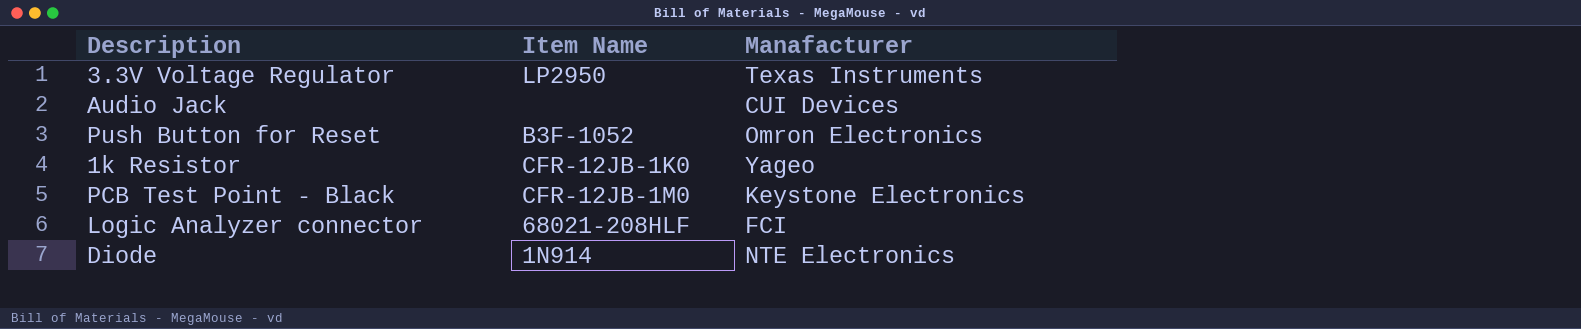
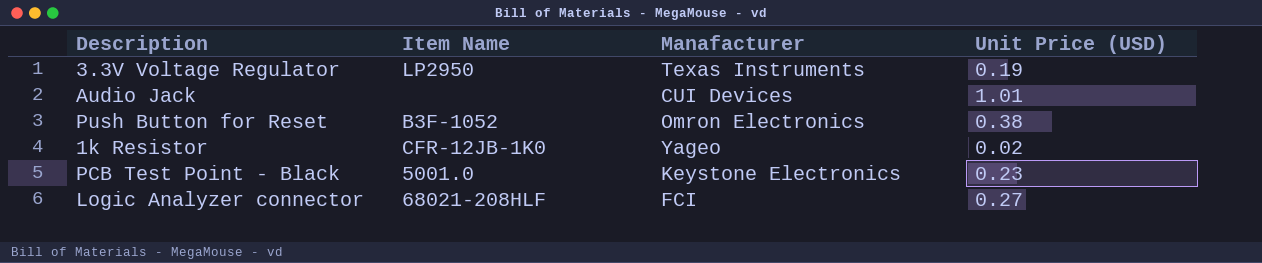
column Unit Price (USD) | position: none -> 4
row Diode: 1N914 | NTE Electronics -> none
PCB Test Point - Black | Item Name: CFR-12JB-1M0 -> 5001.0

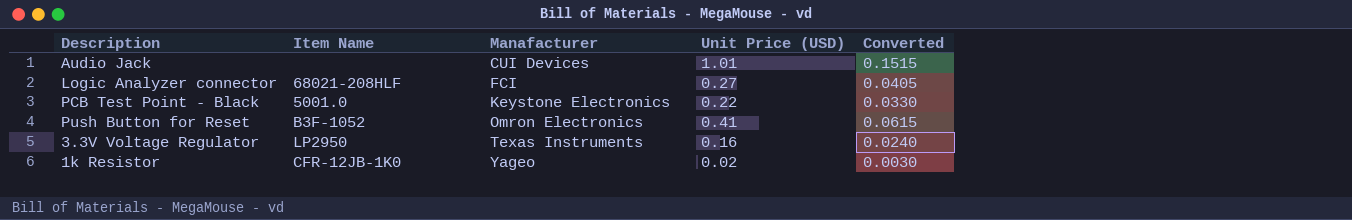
row order: none -> Manafacturer ascending
column Converted | formula: none -> [Unit Price (USD)] * 0.15
PCB Test Point - Black | Unit Price (USD): 0.23 -> 0.22
Push Button for Reset | Unit Price (USD): 0.38 -> 0.41
3.3V Voltage Regulator | Unit Price (USD): 0.19 -> 0.16

